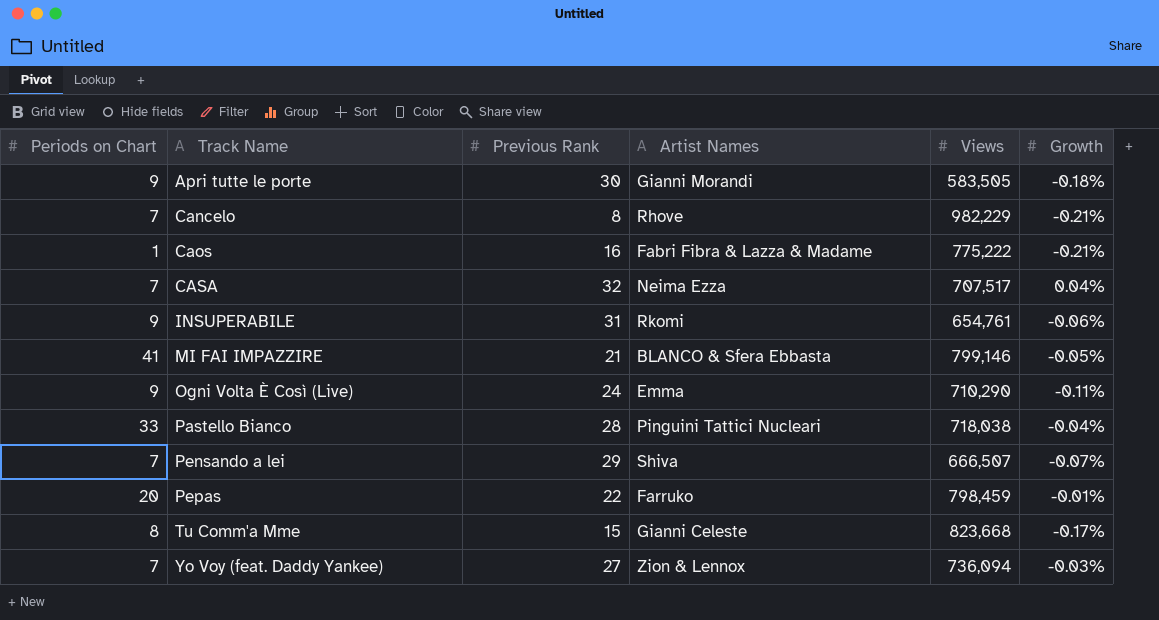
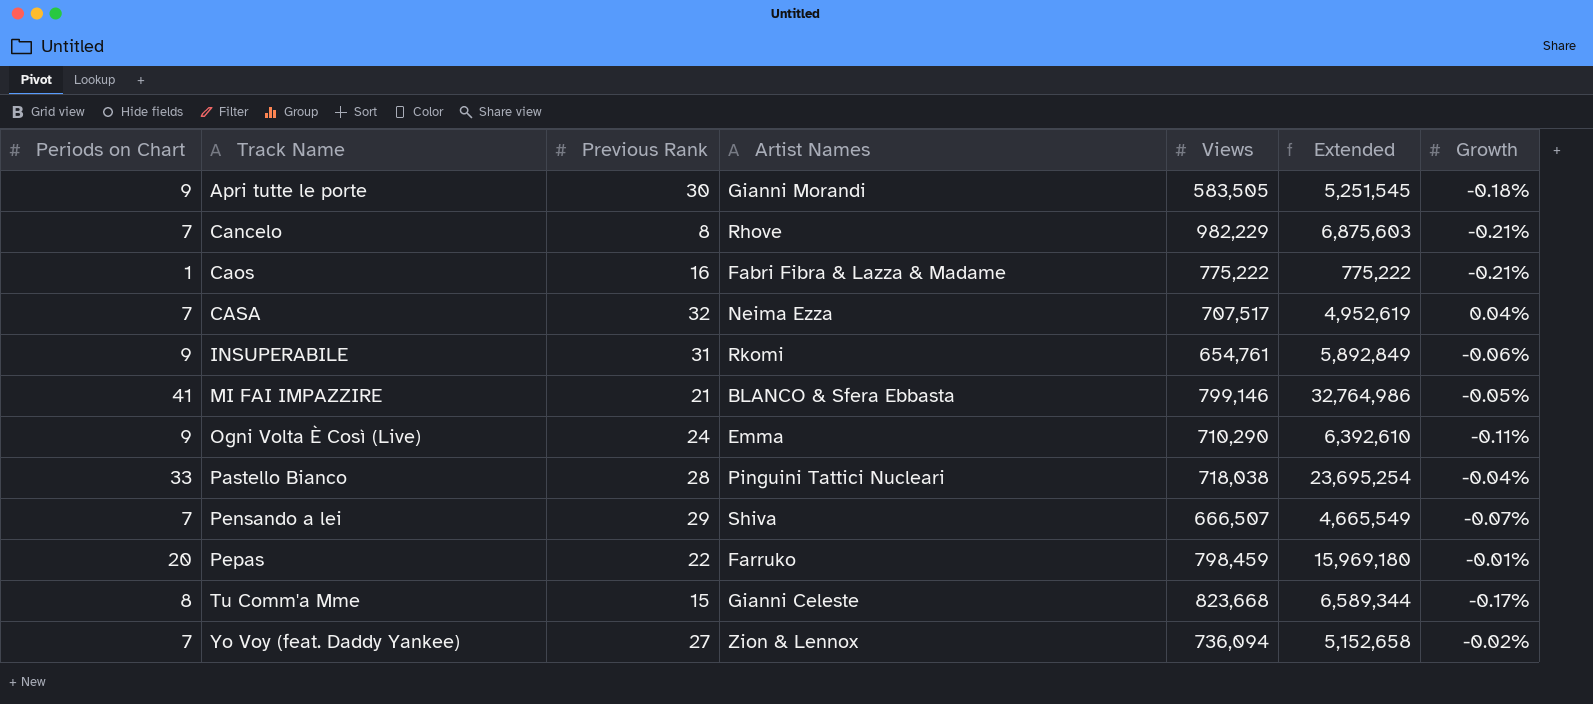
column Extended | formula: none -> [Periods on Chart] * [Views]
Yo Voy (feat. Daddy Yankee) | Growth: -0.03% -> -0.02%

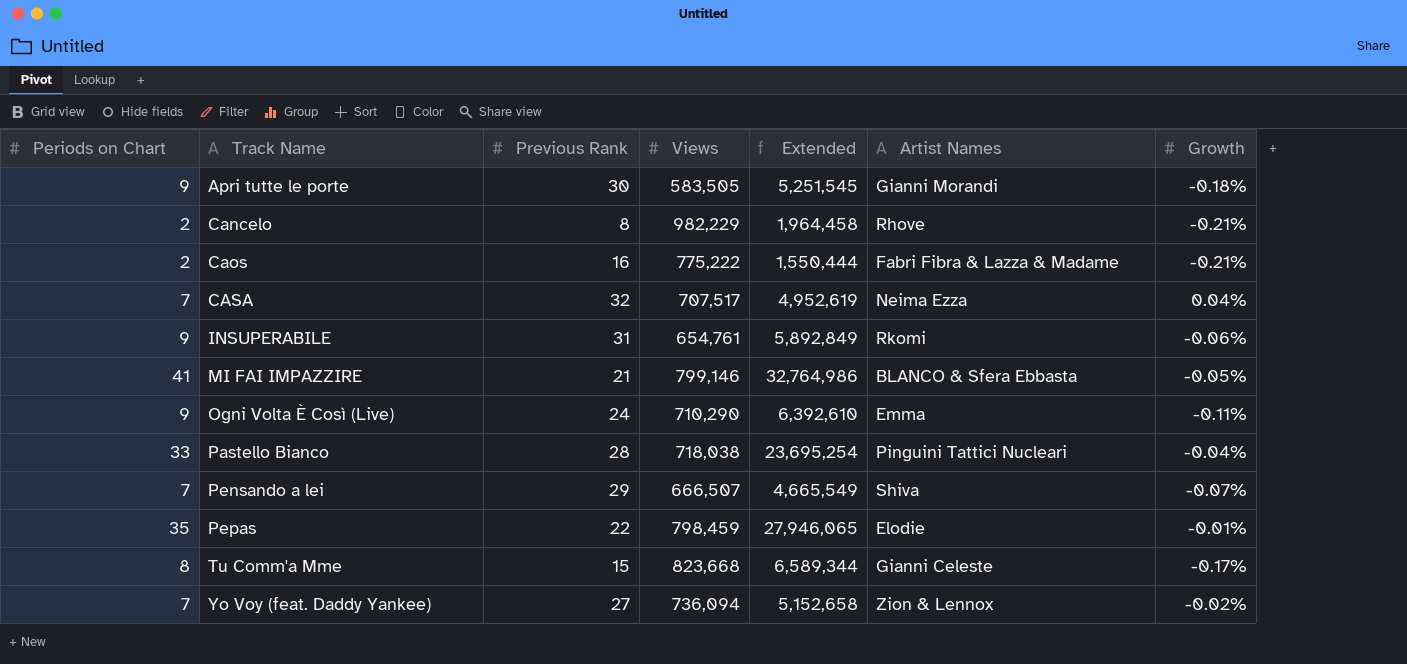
column Artist Names | position: 4 -> 6
Cancelo | Periods on Chart: 7 -> 2
Cancelo | Extended: 6,875,603 -> 1,964,458
Caos | Periods on Chart: 1 -> 2
Caos | Extended: 775,222 -> 1,550,444
Pepas | Periods on Chart: 20 -> 35
Pepas | Extended: 15,969,180 -> 27,946,065
Pepas | Artist Names: Farruko -> Elodie

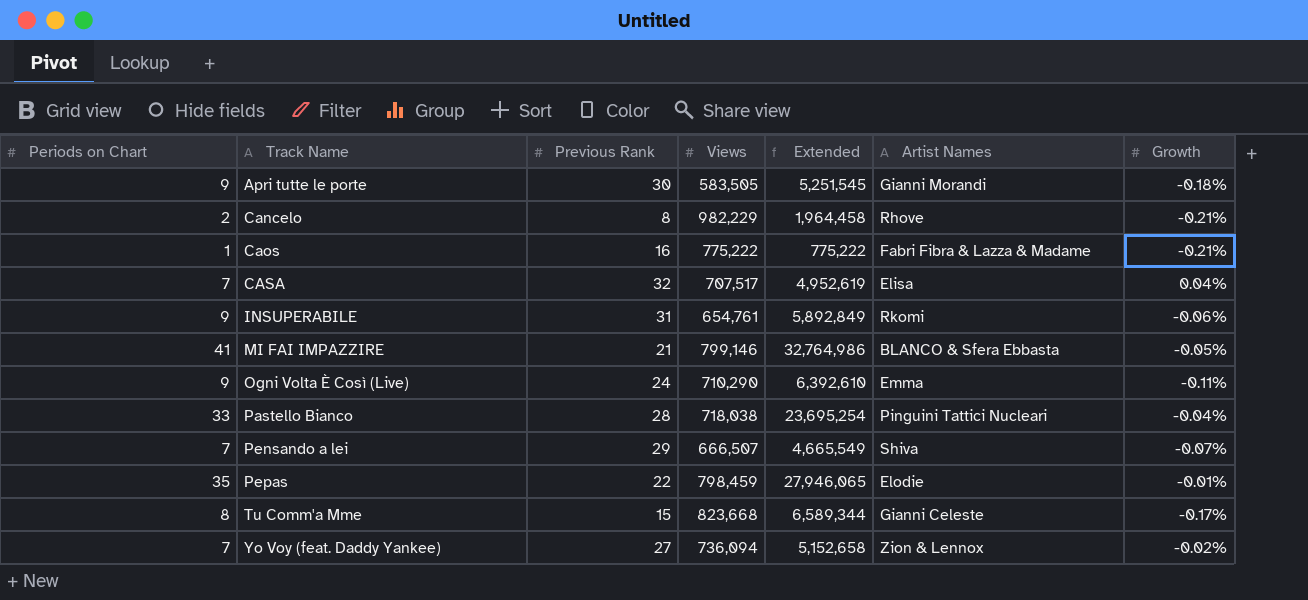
Caos | Periods on Chart: 2 -> 1
Caos | Extended: 1,550,444 -> 775,222
CASA | Artist Names: Neima Ezza -> Elisa

